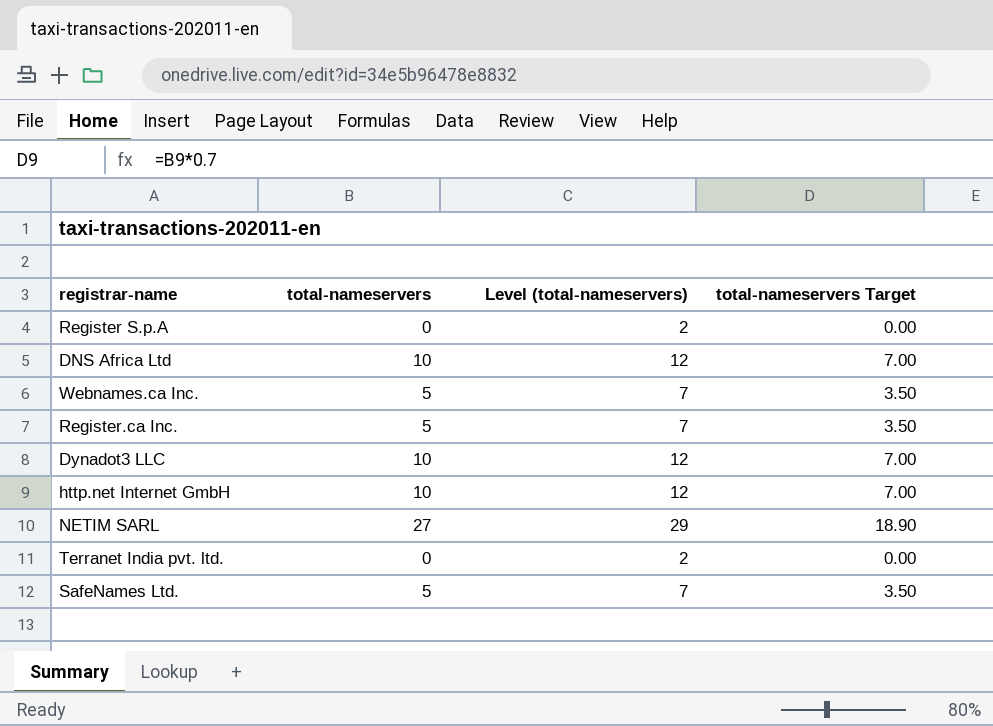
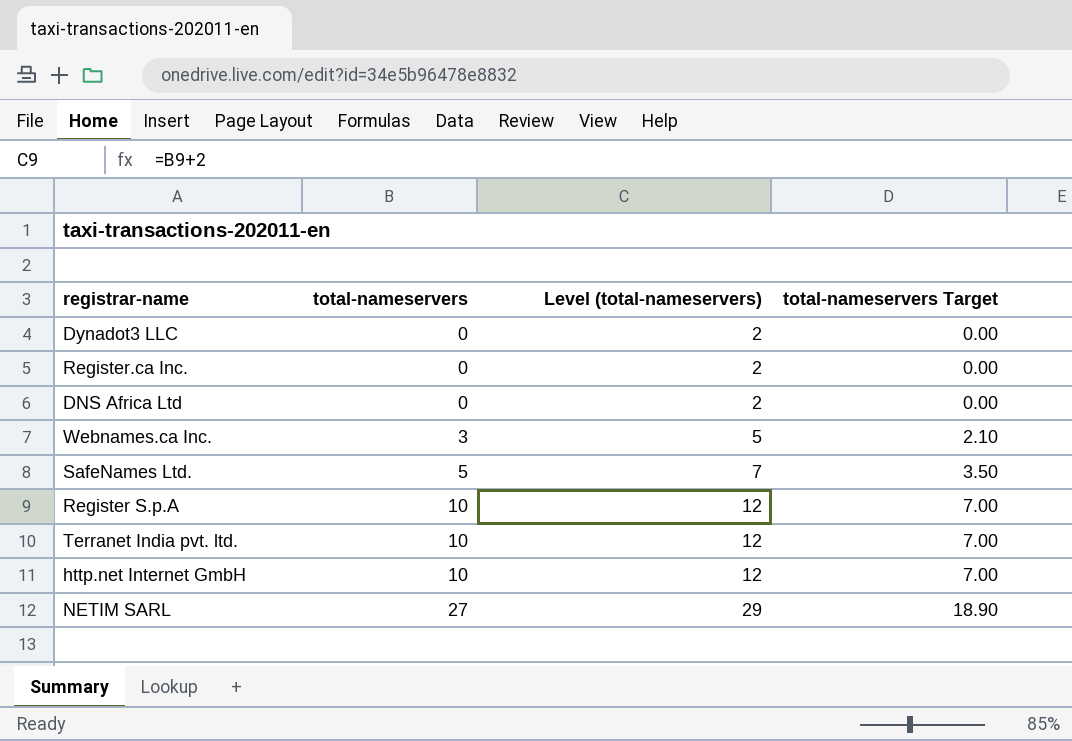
row order: none -> total-nameservers ascending
Dynadot3 LLC | total-nameservers: 10 -> 0
Dynadot3 LLC | Level (total-nameservers): 12 -> 2
Dynadot3 LLC | total-nameservers Target: 7.00 -> 0.00
Register.ca Inc. | total-nameservers: 5 -> 0
Register.ca Inc. | Level (total-nameservers): 7 -> 2
Register.ca Inc. | total-nameservers Target: 3.50 -> 0.00
DNS Africa Ltd | total-nameservers: 10 -> 0
DNS Africa Ltd | Level (total-nameservers): 12 -> 2
DNS Africa Ltd | total-nameservers Target: 7.00 -> 0.00
Webnames.ca Inc. | total-nameservers: 5 -> 3
Webnames.ca Inc. | Level (total-nameservers): 7 -> 5
Webnames.ca Inc. | total-nameservers Target: 3.50 -> 2.10
Register S.p.A | total-nameservers: 0 -> 10
Register S.p.A | Level (total-nameservers): 2 -> 12
Register S.p.A | total-nameservers Target: 0.00 -> 7.00
Terranet India pvt. ltd. | total-nameservers: 0 -> 10
Terranet India pvt. ltd. | Level (total-nameservers): 2 -> 12
Terranet India pvt. ltd. | total-nameservers Target: 0.00 -> 7.00

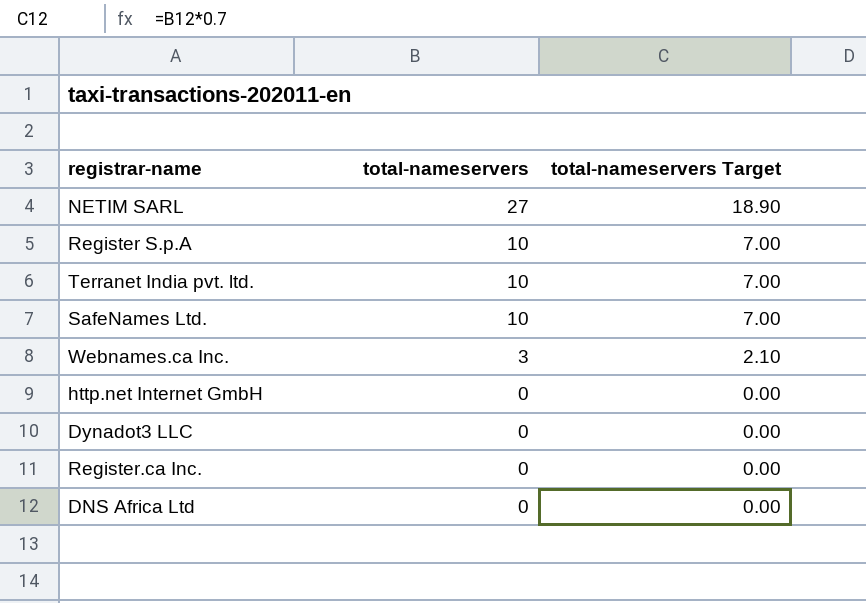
row order: total-nameservers ascending -> total-nameservers descending
column Level (total-nameservers) | formula: [total-nameservers] + 2 -> none
SafeNames Ltd. | total-nameservers: 5 -> 10
SafeNames Ltd. | total-nameservers Target: 3.50 -> 7.00
http.net Internet GmbH | total-nameservers: 10 -> 0
http.net Internet GmbH | total-nameservers Target: 7.00 -> 0.00

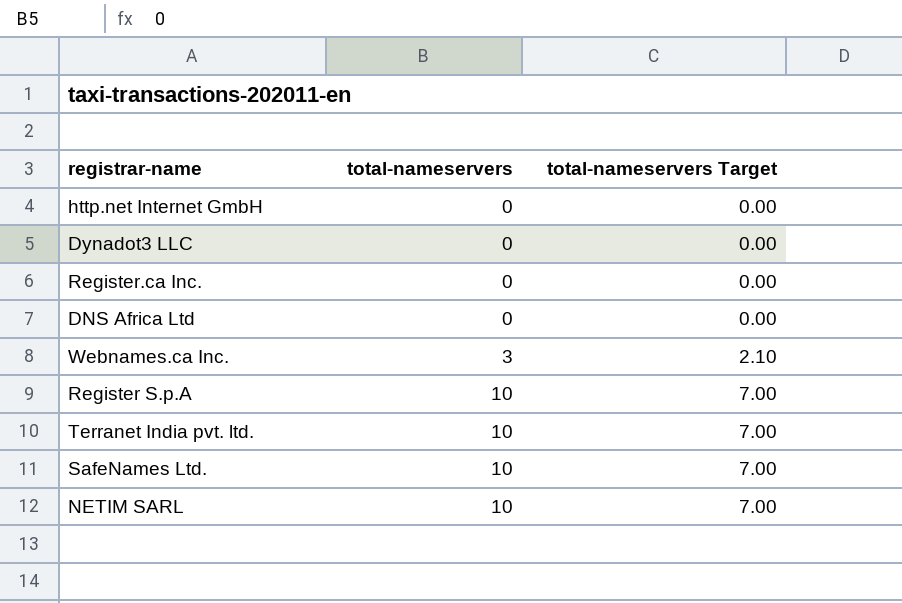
row order: total-nameservers descending -> total-nameservers ascending
NETIM SARL | total-nameservers: 27 -> 10
NETIM SARL | total-nameservers Target: 18.90 -> 7.00

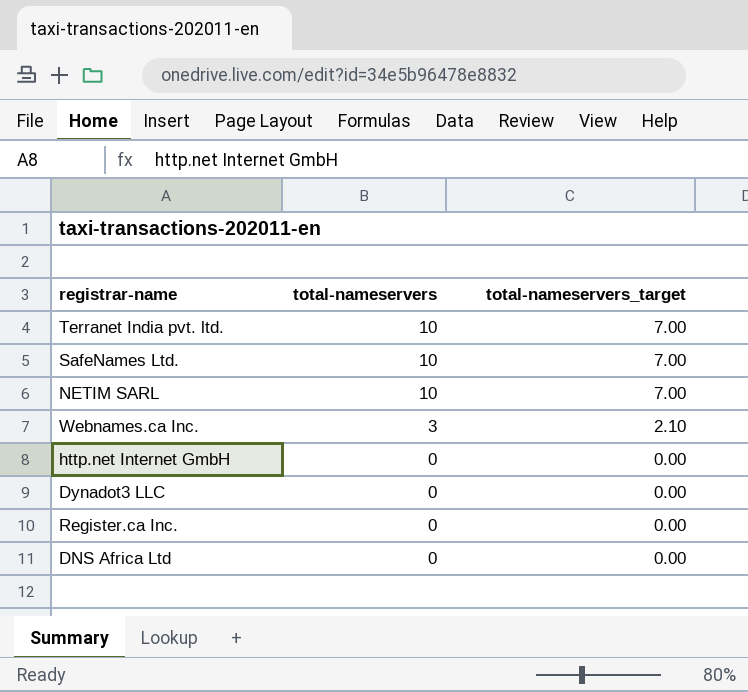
row order: total-nameservers ascending -> total-nameservers descending
column name: total-nameservers Target -> total-nameservers_target
row Register S.p.A: 10 | 7.00 -> none

